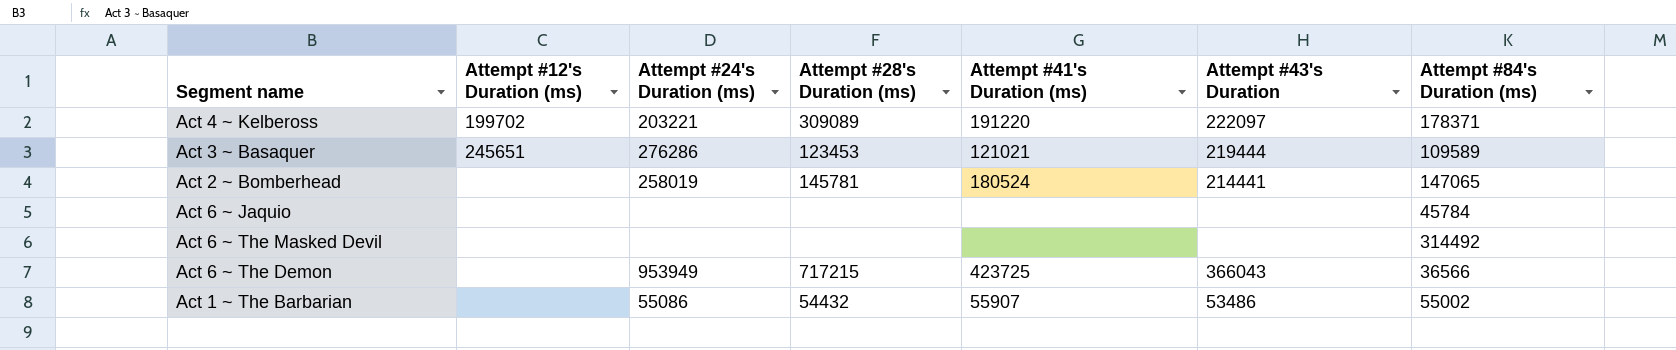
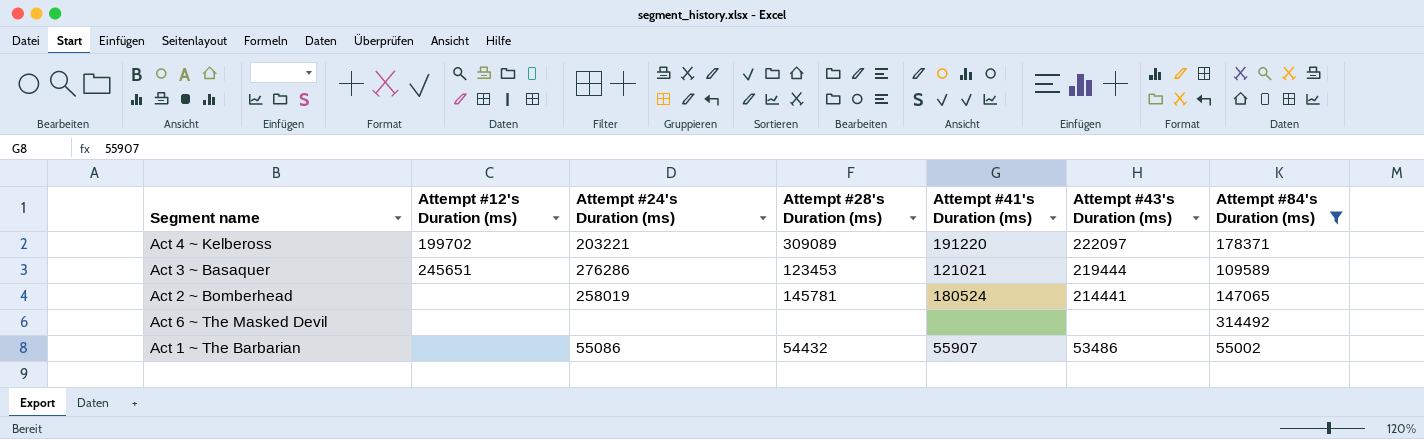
filter: none -> Attempt #84's Duration (ms) >= 55002
column name: Attempt #43's Duration -> Attempt #43's Duration (ms)

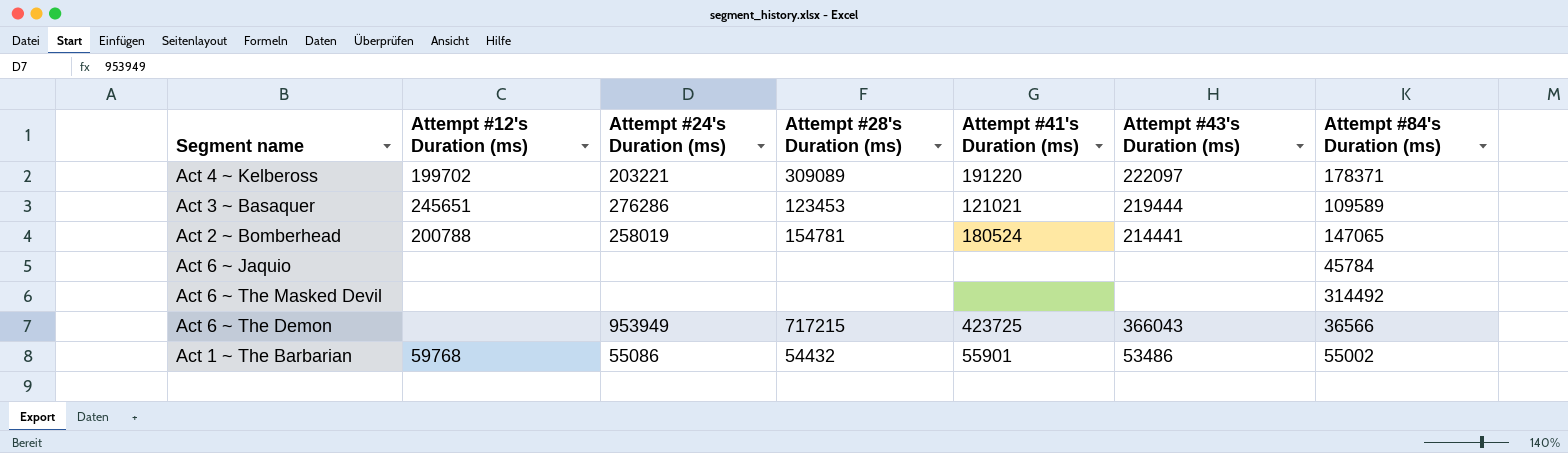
filter: Attempt #84's Duration (ms) >= 55002 -> none
Act 2 ~ Bomberhead | Attempt #12's Duration (ms): none -> 200788
Act 2 ~ Bomberhead | Attempt #28's Duration (ms): 145781 -> 154781
Act 1 ~ The Barbarian | Attempt #12's Duration (ms): none -> 59768
Act 1 ~ The Barbarian | Attempt #41's Duration (ms): 55907 -> 55901

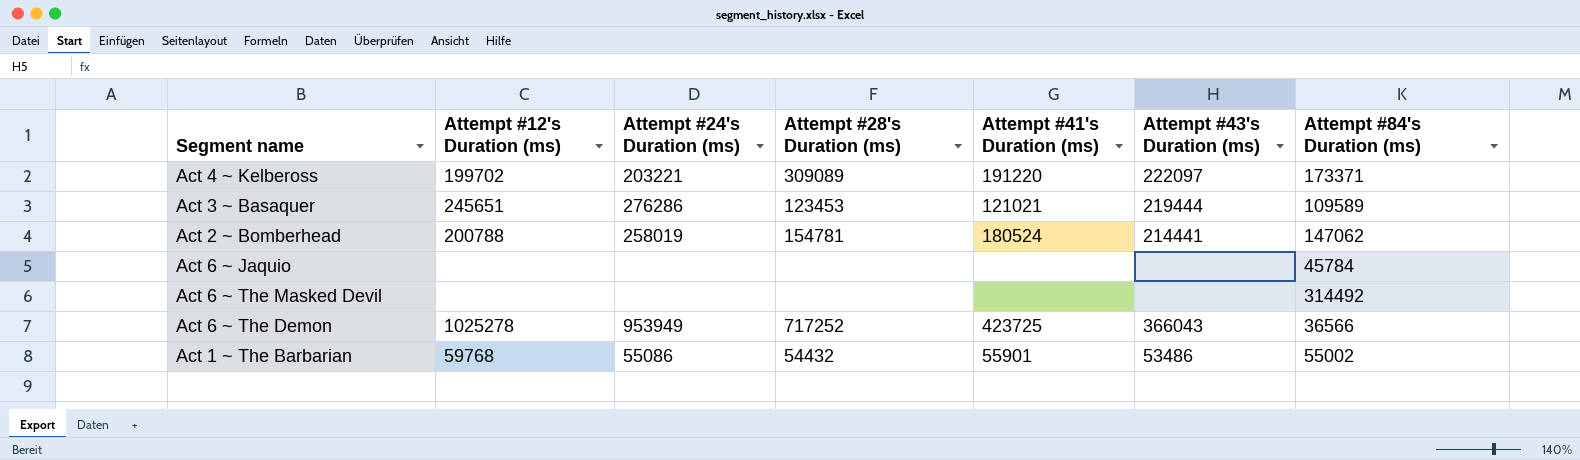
Act 4 ~ Kelbeross | Attempt #84's Duration (ms): 178371 -> 173371
Act 2 ~ Bomberhead | Attempt #84's Duration (ms): 147065 -> 147062
Act 6 ~ The Demon | Attempt #12's Duration (ms): none -> 1025278
Act 6 ~ The Demon | Attempt #28's Duration (ms): 717215 -> 717252

